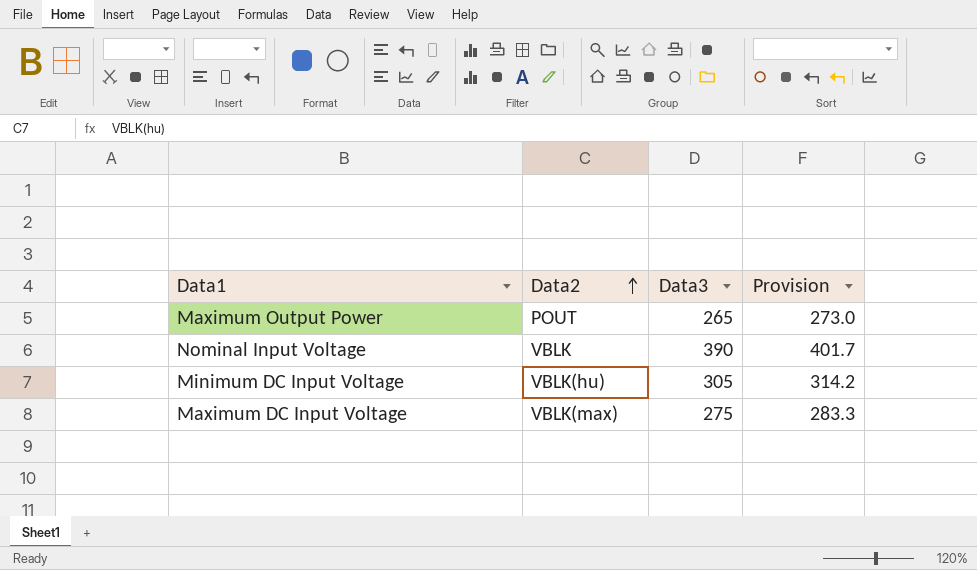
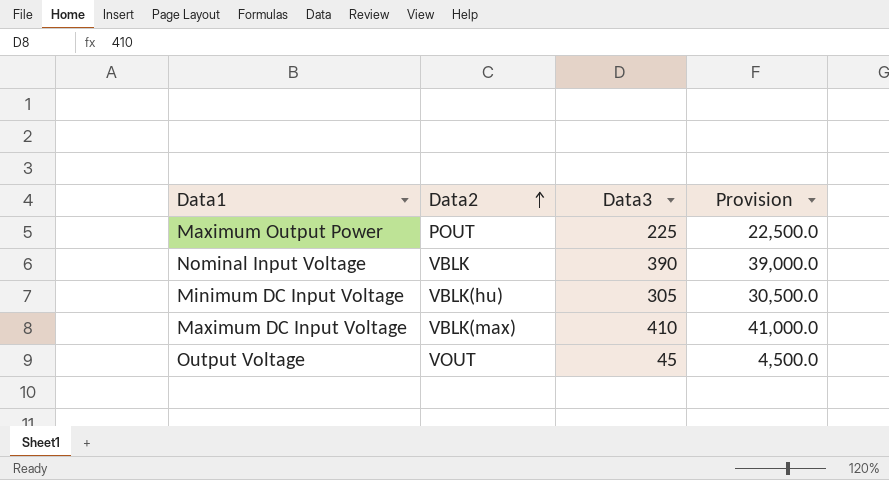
column Provision | formula: [Data3] * 1.03 -> [Data3] * 100
Maximum Output Power | Data3: 265 -> 225
Maximum DC Input Voltage | Data3: 275 -> 410
row Output Voltage: none -> VOUT | 45 | 4,500.0

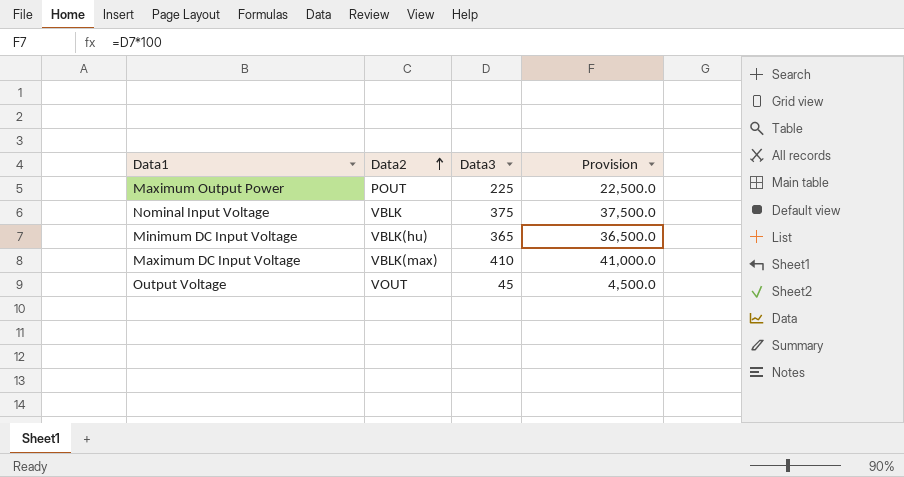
Nominal Input Voltage | Data3: 390 -> 375
Nominal Input Voltage | Provision: 39,000.0 -> 37,500.0
Minimum DC Input Voltage | Data3: 305 -> 365
Minimum DC Input Voltage | Provision: 30,500.0 -> 36,500.0

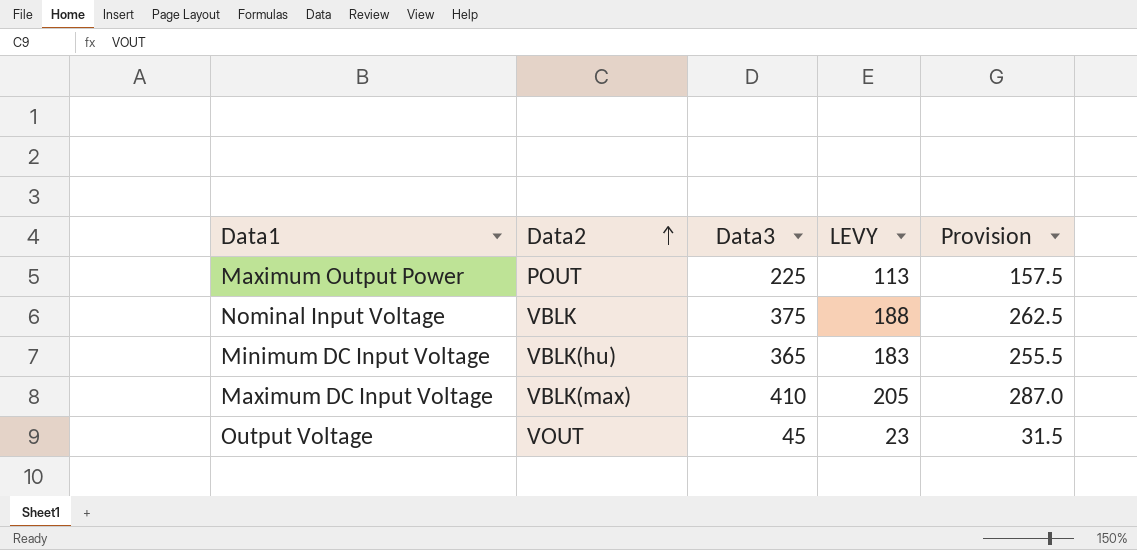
column LEVY | formula: none -> [Data3] * 0.5
column Provision | formula: [Data3] * 100 -> [Data3] * 0.7

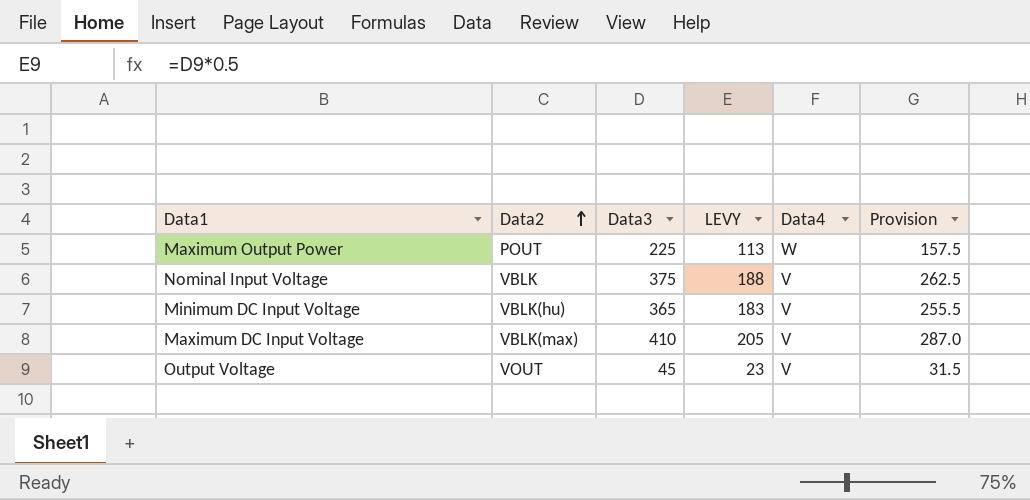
column Data4 | position: none -> 5

